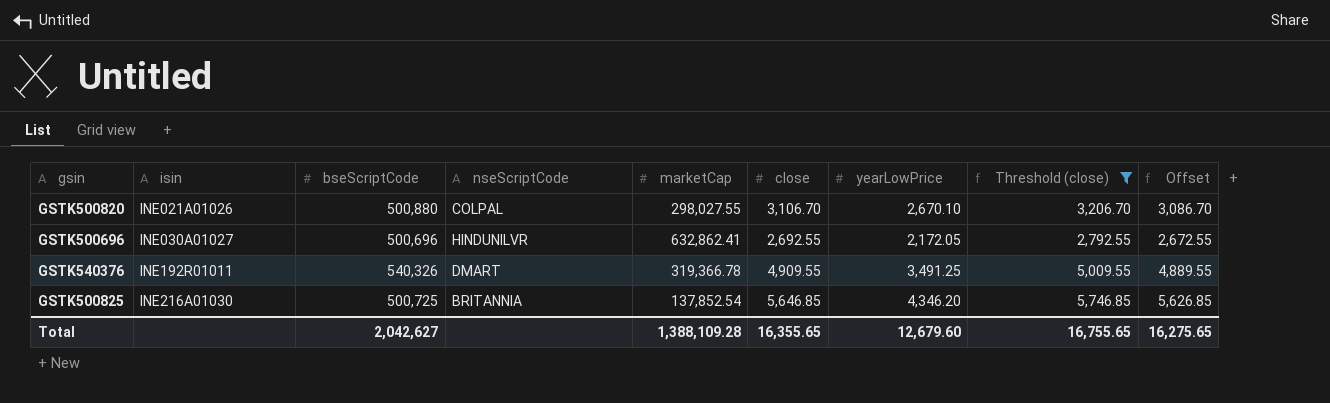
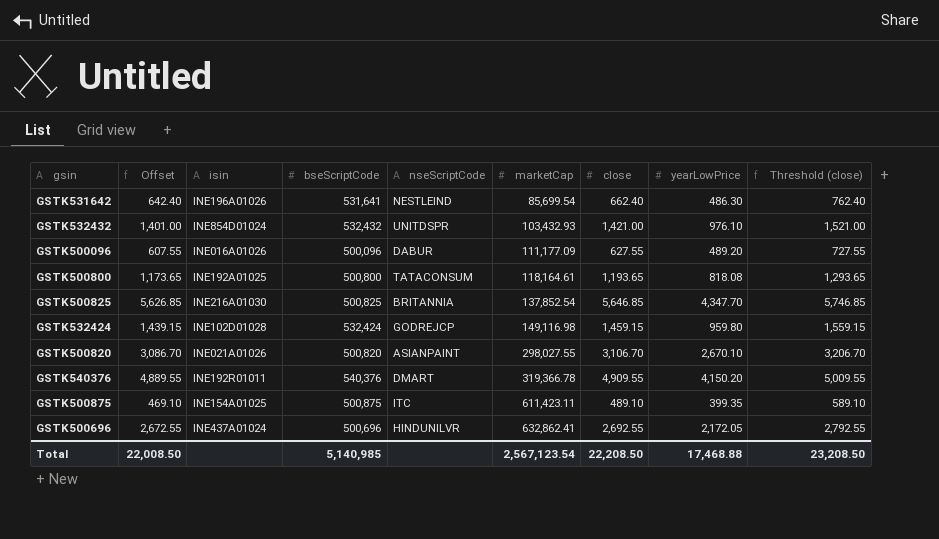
filter: Threshold (close) >= 2,792.55 -> none
row order: isin ascending -> marketCap ascending
column Offset | position: 9 -> 2
GSTK500825 | bseScriptCode: 500,725 -> 500,825
GSTK500825 | yearLowPrice: 4,346.20 -> 4,347.70
GSTK500820 | bseScriptCode: 500,880 -> 500,820
GSTK500820 | nseScriptCode: COLPAL -> ASIANPAINT
GSTK540376 | bseScriptCode: 540,326 -> 540,376
GSTK540376 | yearLowPrice: 3,491.25 -> 4,150.20
GSTK500696 | isin: INE030A01027 -> INE437A01024
Total | Offset: 16,275.65 -> 22,008.50
Total | bseScriptCode: 2,042,627 -> 5,140,985
Total | marketCap: 1,388,109.28 -> 2,567,123.54
Total | close: 16,355.65 -> 22,208.50
Total | yearLowPrice: 12,679.60 -> 17,468.88
Total | Threshold (close): 16,755.65 -> 23,208.50

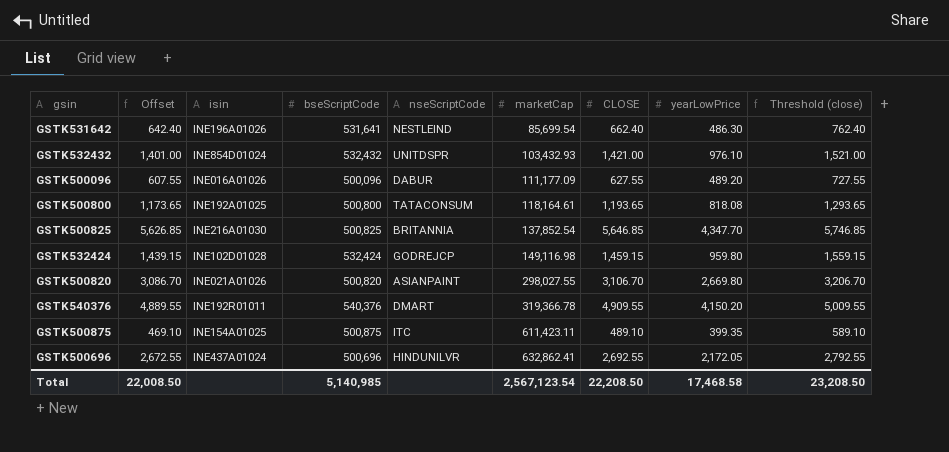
column name: close -> CLOSE
GSTK500820 | yearLowPrice: 2,670.10 -> 2,669.80
Total | yearLowPrice: 17,468.88 -> 17,468.58

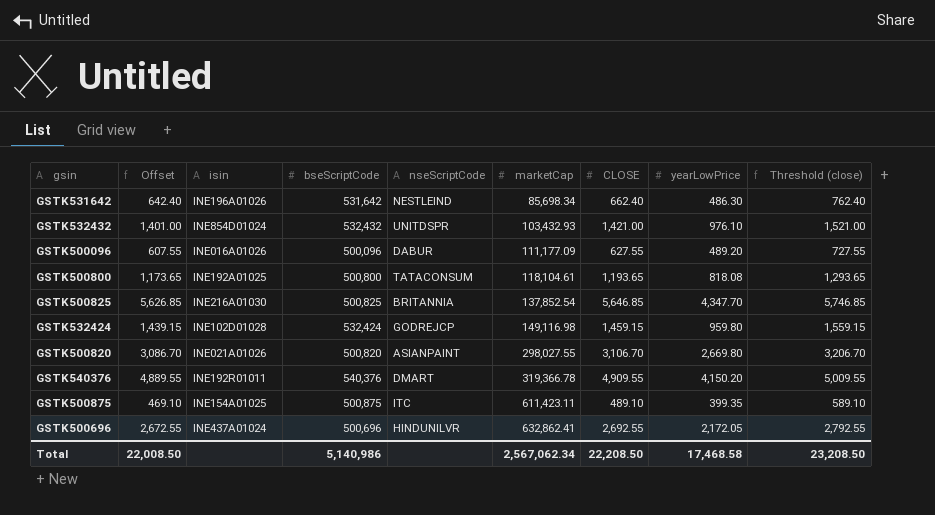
GSTK531642 | bseScriptCode: 531,641 -> 531,642
GSTK531642 | marketCap: 85,699.54 -> 85,698.34
GSTK500800 | marketCap: 118,164.61 -> 118,104.61
Total | bseScriptCode: 5,140,985 -> 5,140,986
Total | marketCap: 2,567,123.54 -> 2,567,062.34

